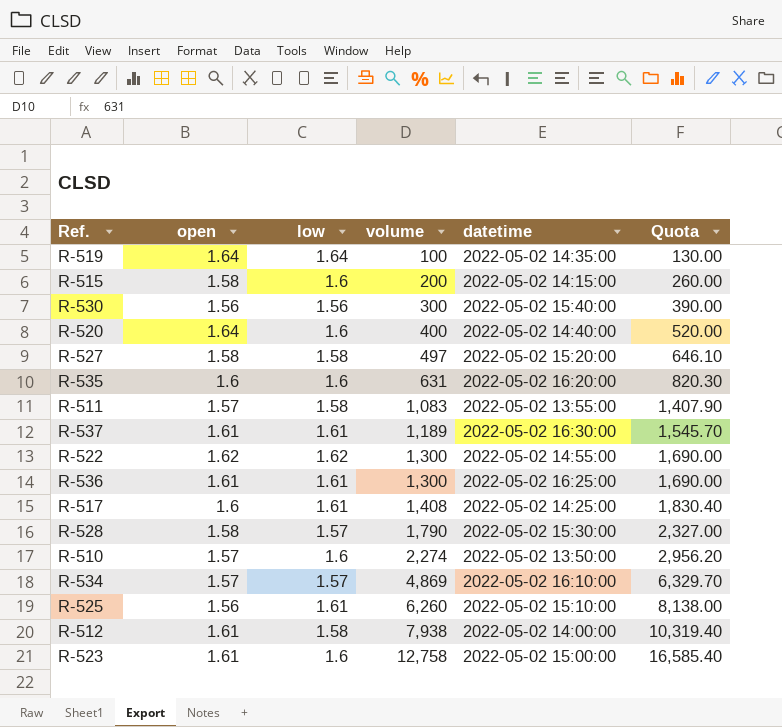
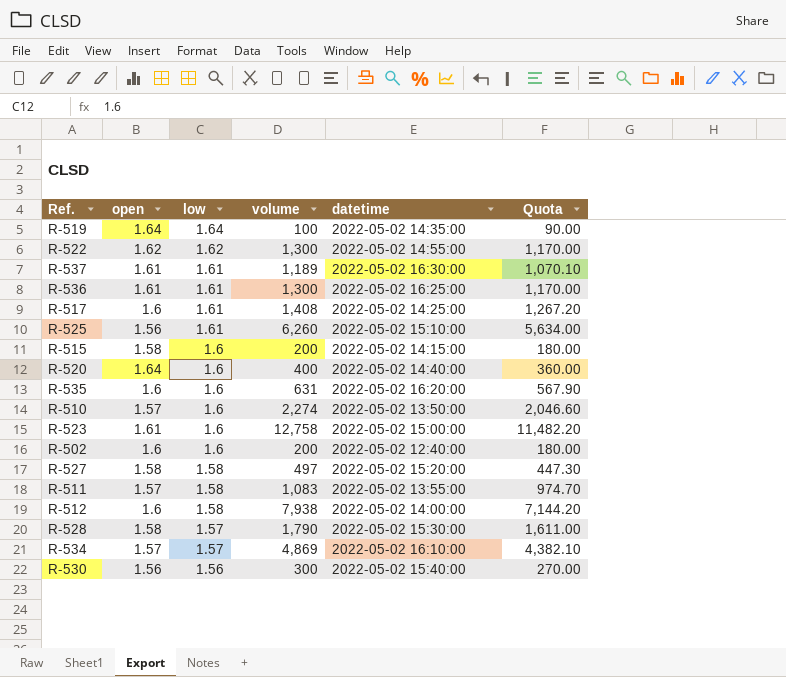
row order: volume ascending -> low descending
column Quota | formula: [volume] * 1.3 -> [volume] * 0.9
row R-502: none -> 1.6 | 1.6 | 200 | 2022-05-02 12:40:00 | 180.00
R-512 | open: 1.61 -> 1.6

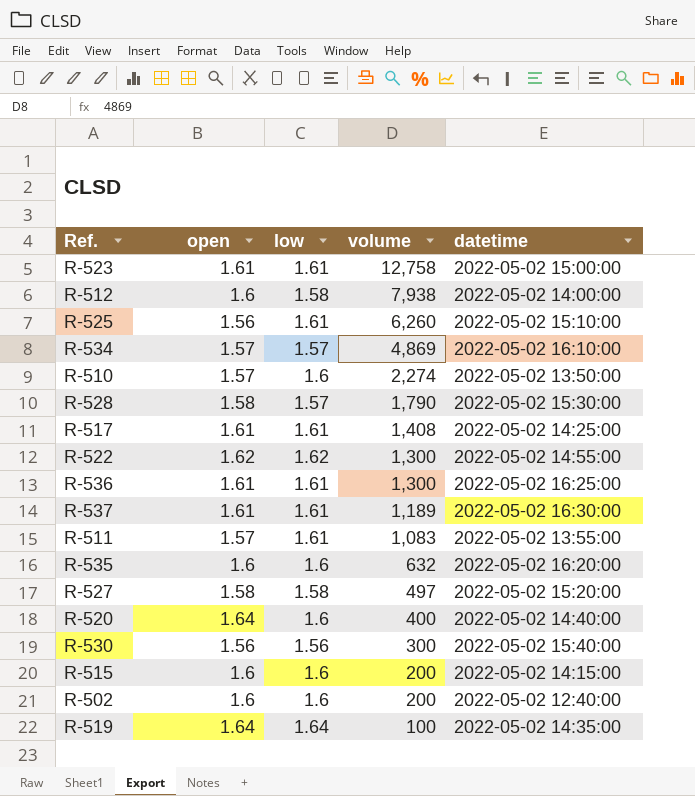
row order: low descending -> volume descending
column Quota | formula: [volume] * 0.9 -> none
R-523 | low: 1.6 -> 1.61
R-517 | open: 1.6 -> 1.61
R-511 | low: 1.58 -> 1.61
R-535 | volume: 631 -> 632
R-515 | open: 1.58 -> 1.6

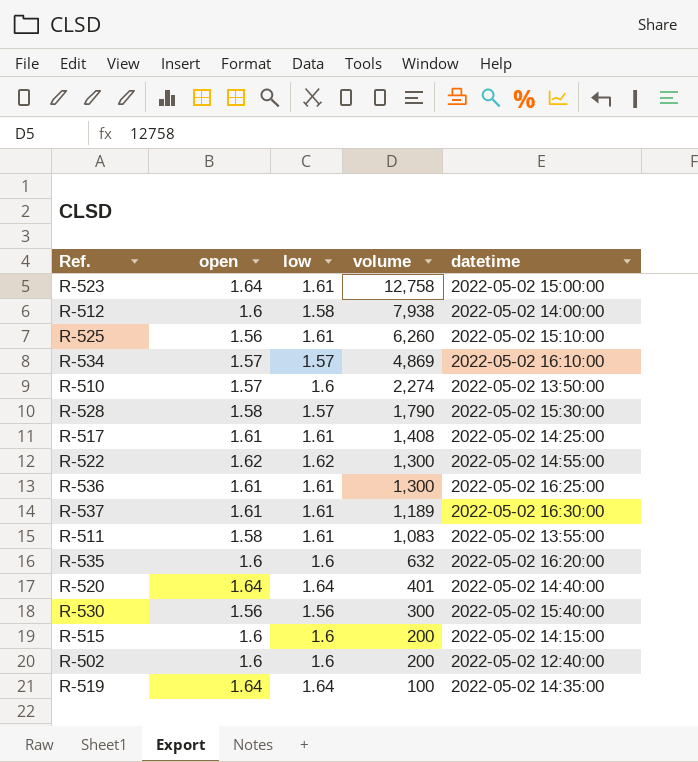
row R-527: 1.58 | 1.58 | 497 | 2022-05-02 15:20:00 -> none
R-523 | open: 1.61 -> 1.64
R-511 | open: 1.57 -> 1.58
R-520 | low: 1.6 -> 1.64
R-520 | volume: 400 -> 401

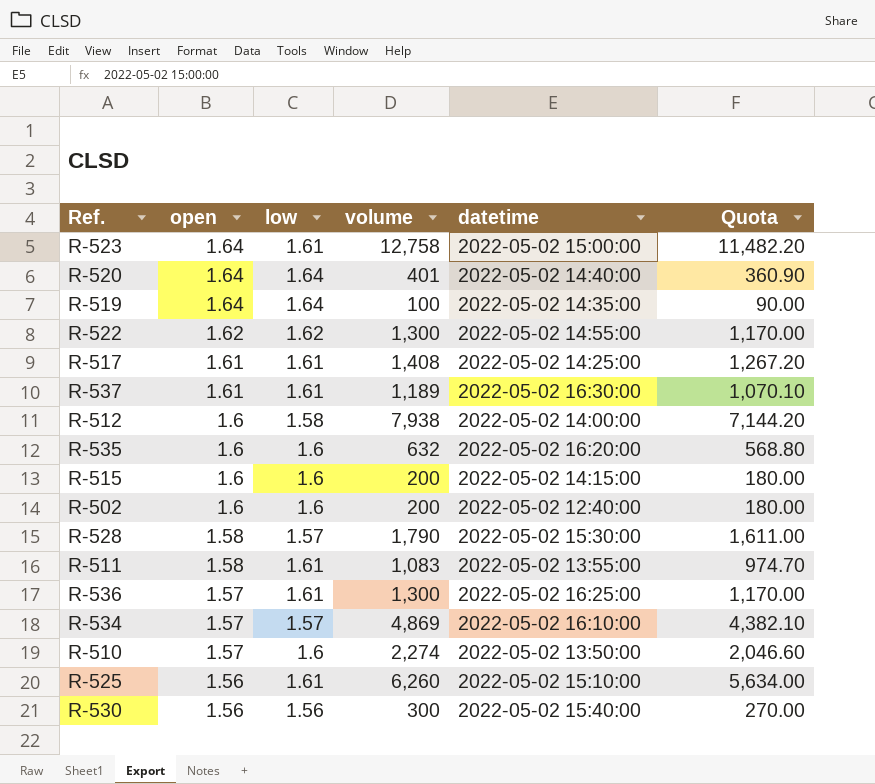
row order: volume descending -> open descending
column Quota | formula: none -> [volume] * 0.9
R-536 | open: 1.61 -> 1.57

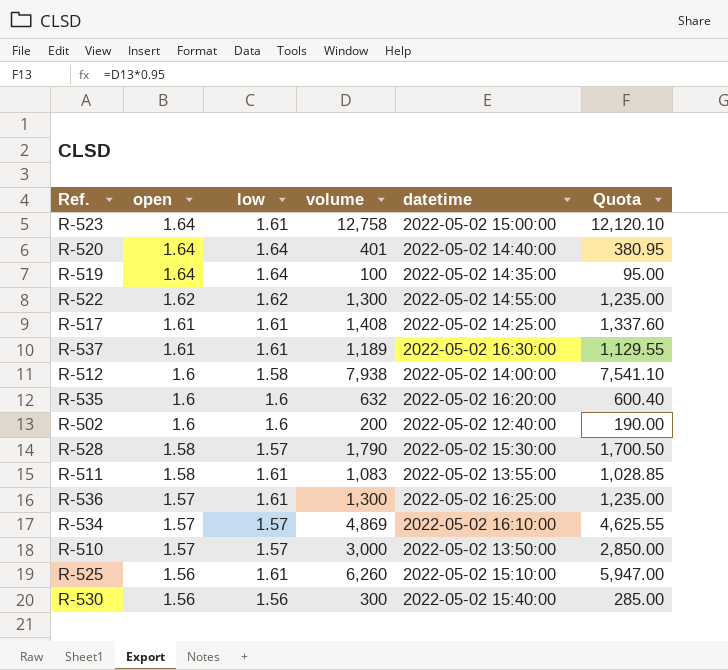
column Quota | formula: [volume] * 0.9 -> [volume] * 0.95
row R-515: 1.6 | 1.6 | 200 | 2022-05-02 14:15:00 | 180.00 -> none
R-510 | low: 1.6 -> 1.57
R-510 | volume: 2,274 -> 3,000

